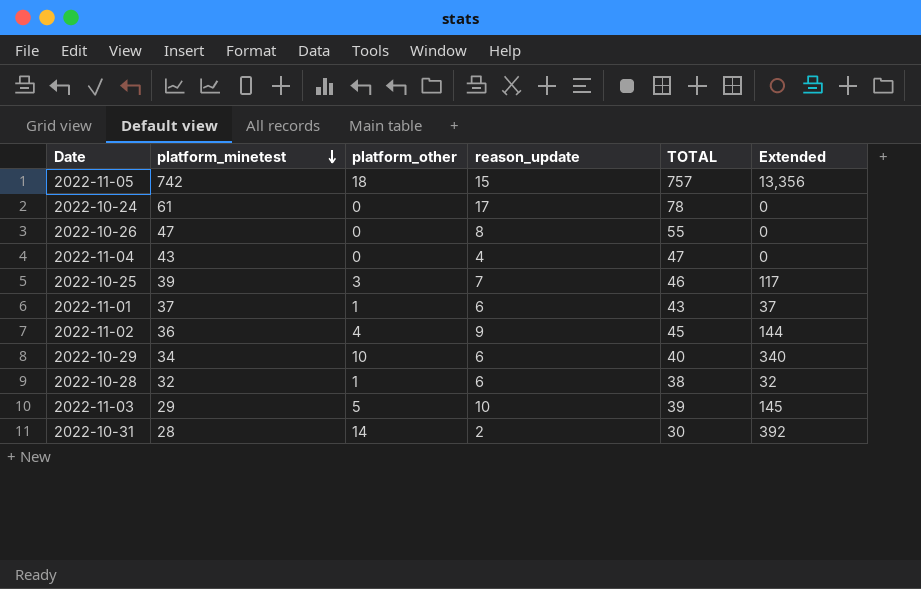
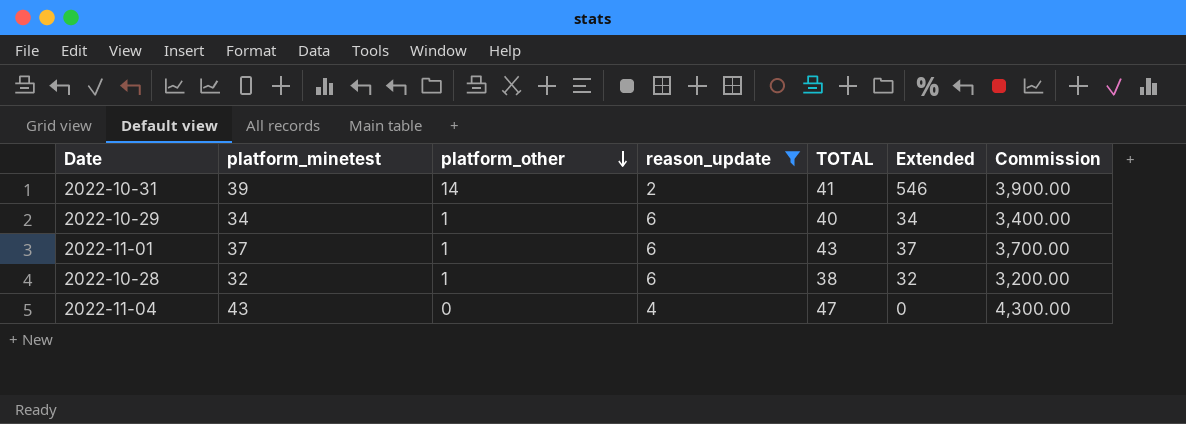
filter: none -> reason_update <= 6
row order: platform_minetest descending -> platform_other descending
column Commission | formula: none -> [platform_minetest] * 100
2022-10-31 | platform_minetest: 28 -> 39
2022-10-31 | TOTAL: 30 -> 41
2022-10-31 | Extended: 392 -> 546
2022-10-29 | platform_other: 10 -> 1
2022-10-29 | Extended: 340 -> 34

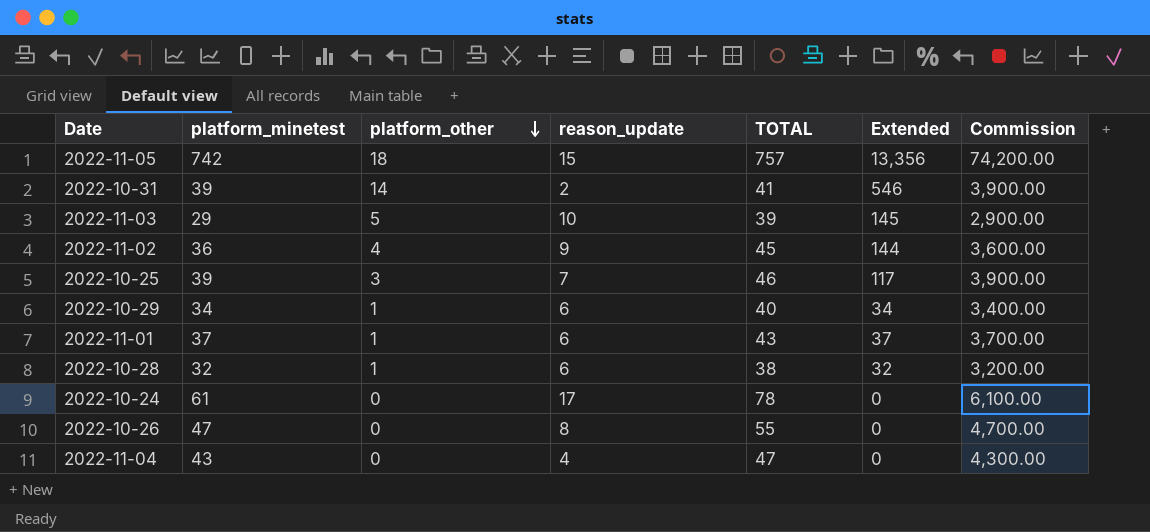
filter: reason_update <= 6 -> none

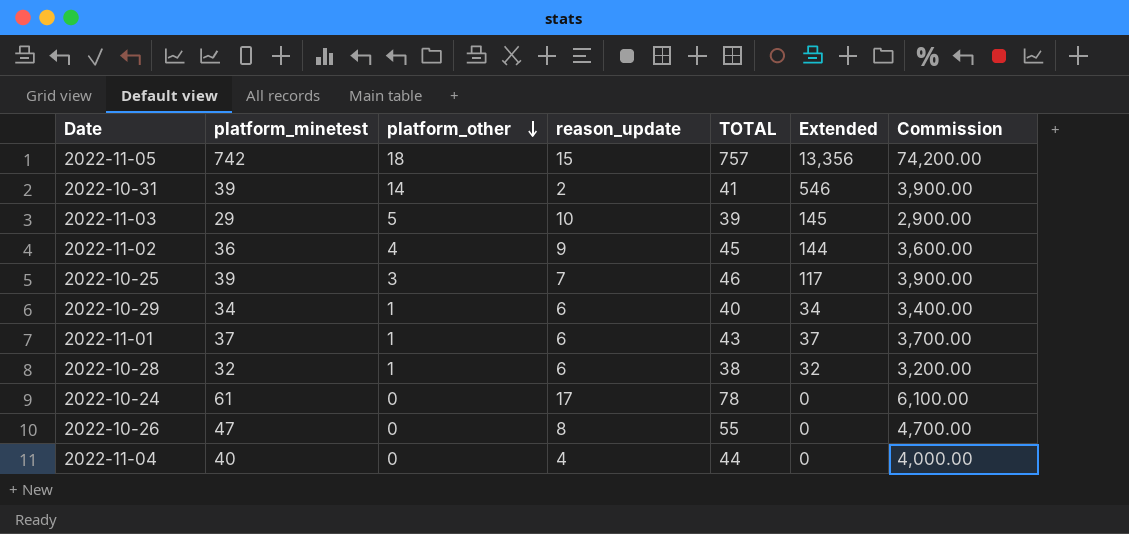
2022-11-04 | platform_minetest: 43 -> 40
2022-11-04 | TOTAL: 47 -> 44
2022-11-04 | Commission: 4,300.00 -> 4,000.00

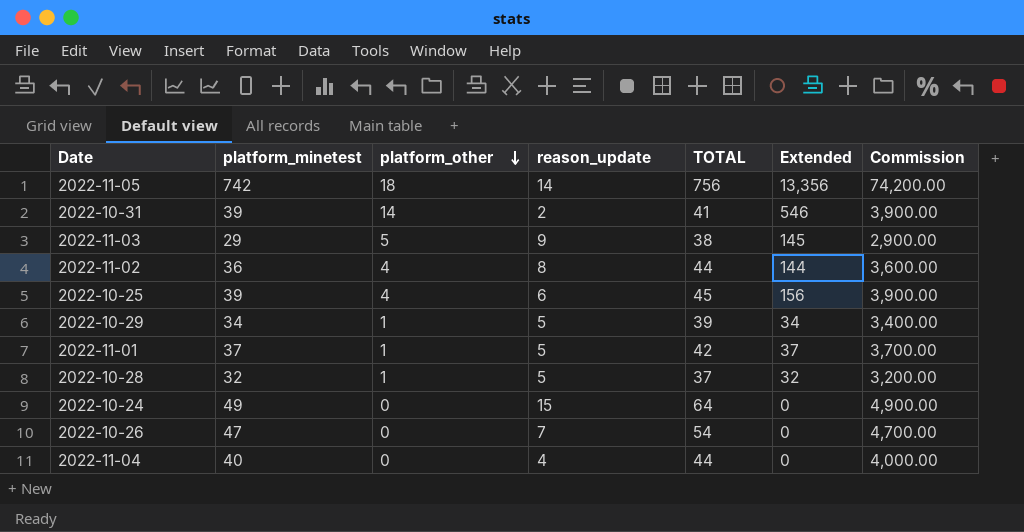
2022-11-05 | reason_update: 15 -> 14
2022-11-05 | TOTAL: 757 -> 756
2022-11-03 | reason_update: 10 -> 9
2022-11-03 | TOTAL: 39 -> 38
2022-11-02 | reason_update: 9 -> 8
2022-11-02 | TOTAL: 45 -> 44
2022-10-25 | platform_other: 3 -> 4
2022-10-25 | reason_update: 7 -> 6
2022-10-25 | TOTAL: 46 -> 45
2022-10-25 | Extended: 117 -> 156
2022-10-29 | reason_update: 6 -> 5
2022-10-29 | TOTAL: 40 -> 39
2022-11-01 | reason_update: 6 -> 5
2022-11-01 | TOTAL: 43 -> 42
2022-10-28 | reason_update: 6 -> 5
2022-10-28 | TOTAL: 38 -> 37
2022-10-24 | platform_minetest: 61 -> 49
2022-10-24 | reason_update: 17 -> 15
2022-10-24 | TOTAL: 78 -> 64
2022-10-24 | Commission: 6,100.00 -> 4,900.00
2022-10-26 | reason_update: 8 -> 7
2022-10-26 | TOTAL: 55 -> 54

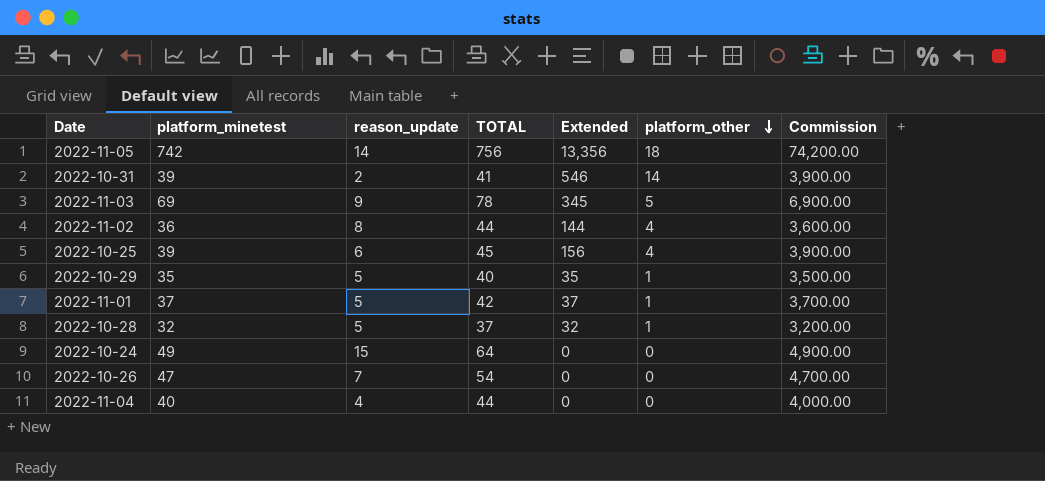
column platform_other | position: 3 -> 6
2022-11-03 | platform_minetest: 29 -> 69
2022-11-03 | TOTAL: 38 -> 78
2022-11-03 | Extended: 145 -> 345
2022-11-03 | Commission: 2,900.00 -> 6,900.00
2022-10-29 | platform_minetest: 34 -> 35
2022-10-29 | TOTAL: 39 -> 40
2022-10-29 | Extended: 34 -> 35
2022-10-29 | Commission: 3,400.00 -> 3,500.00

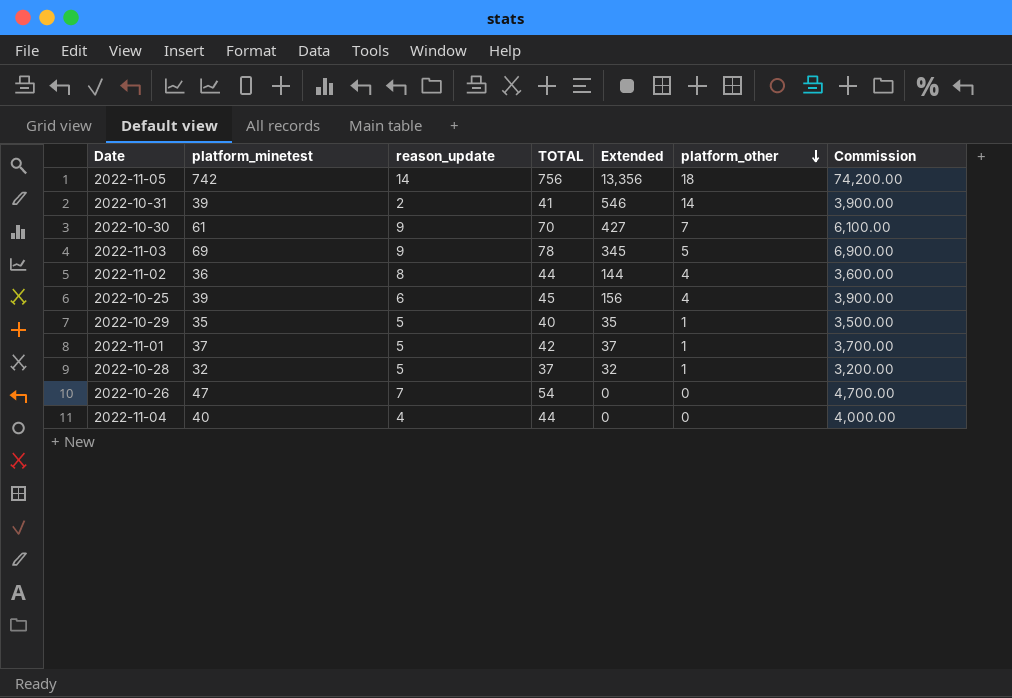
row 2022-10-24: 49 | 15 | 64 | 0 | 0 | 4,900.00 -> none
row 2022-10-30: none -> 61 | 9 | 70 | 427 | 7 | 6,100.00

